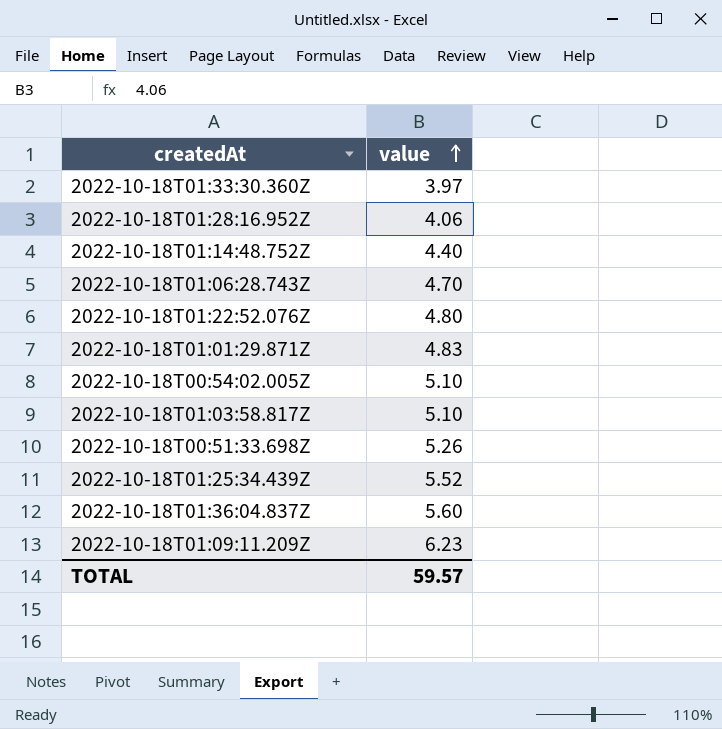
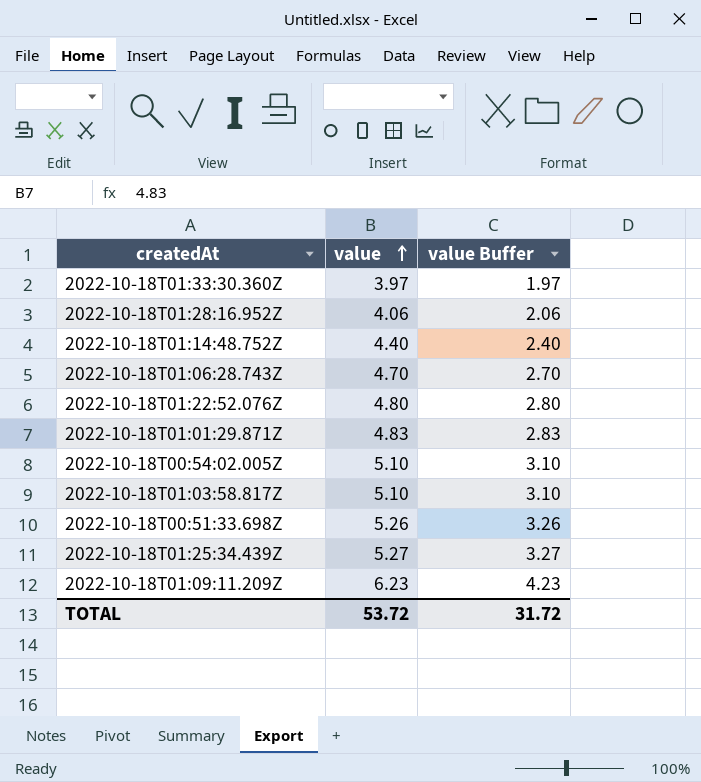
column value Buffer | formula: none -> [value] - 2
row 2022-10-18T01:36:04.837Z: 5.60 -> none
2022-10-18T01:25:34.439Z | value: 5.52 -> 5.27
TOTAL | value: 59.57 -> 53.72

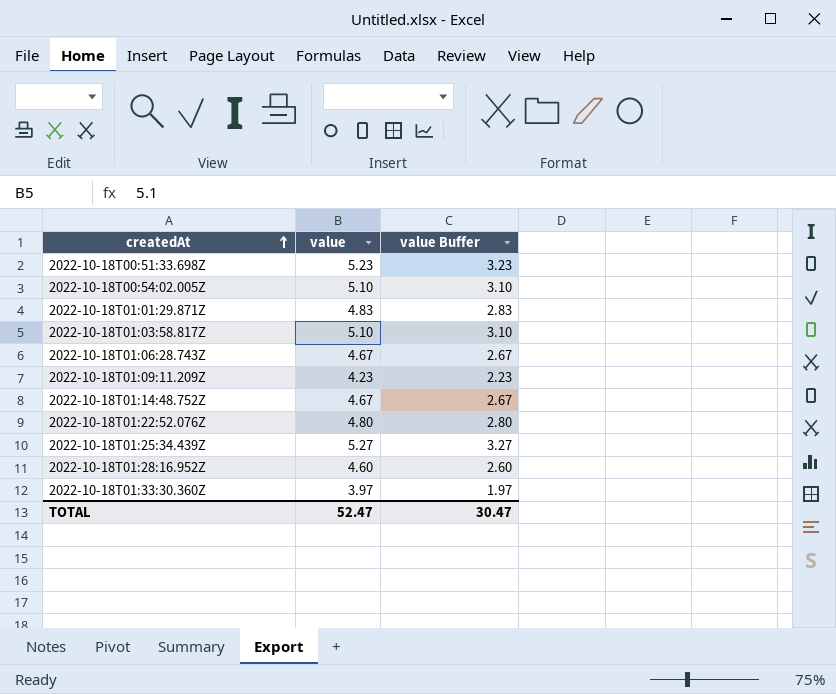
row order: value ascending -> createdAt ascending
2022-10-18T00:51:33.698Z | value: 5.26 -> 5.23
2022-10-18T00:51:33.698Z | value Buffer: 3.26 -> 3.23
2022-10-18T01:06:28.743Z | value: 4.70 -> 4.67
2022-10-18T01:06:28.743Z | value Buffer: 2.70 -> 2.67
2022-10-18T01:09:11.209Z | value: 6.23 -> 4.23
2022-10-18T01:09:11.209Z | value Buffer: 4.23 -> 2.23
2022-10-18T01:14:48.752Z | value: 4.40 -> 4.67
2022-10-18T01:14:48.752Z | value Buffer: 2.40 -> 2.67
2022-10-18T01:28:16.952Z | value: 4.06 -> 4.60
2022-10-18T01:28:16.952Z | value Buffer: 2.06 -> 2.60
TOTAL | value: 53.72 -> 52.47
TOTAL | value Buffer: 31.72 -> 30.47

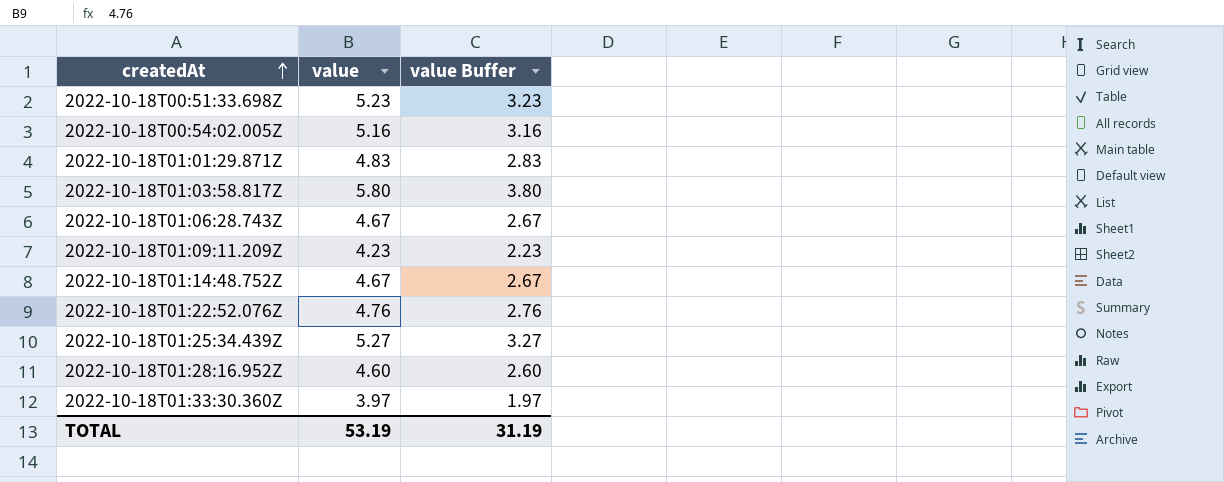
2022-10-18T00:54:02.005Z | value: 5.10 -> 5.16
2022-10-18T00:54:02.005Z | value Buffer: 3.10 -> 3.16
2022-10-18T01:03:58.817Z | value: 5.10 -> 5.80
2022-10-18T01:03:58.817Z | value Buffer: 3.10 -> 3.80
2022-10-18T01:22:52.076Z | value: 4.80 -> 4.76
2022-10-18T01:22:52.076Z | value Buffer: 2.80 -> 2.76
TOTAL | value: 52.47 -> 53.19
TOTAL | value Buffer: 30.47 -> 31.19

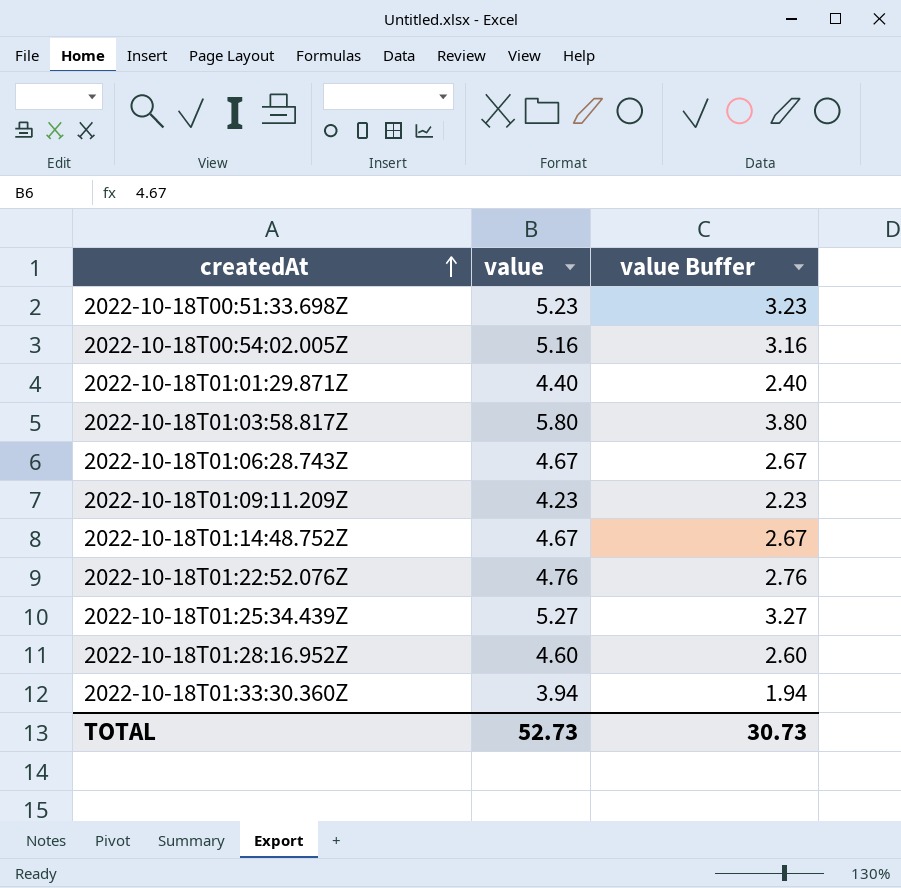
2022-10-18T01:01:29.871Z | value: 4.83 -> 4.40
2022-10-18T01:01:29.871Z | value Buffer: 2.83 -> 2.40
2022-10-18T01:33:30.360Z | value: 3.97 -> 3.94
2022-10-18T01:33:30.360Z | value Buffer: 1.97 -> 1.94
TOTAL | value: 53.19 -> 52.73
TOTAL | value Buffer: 31.19 -> 30.73

